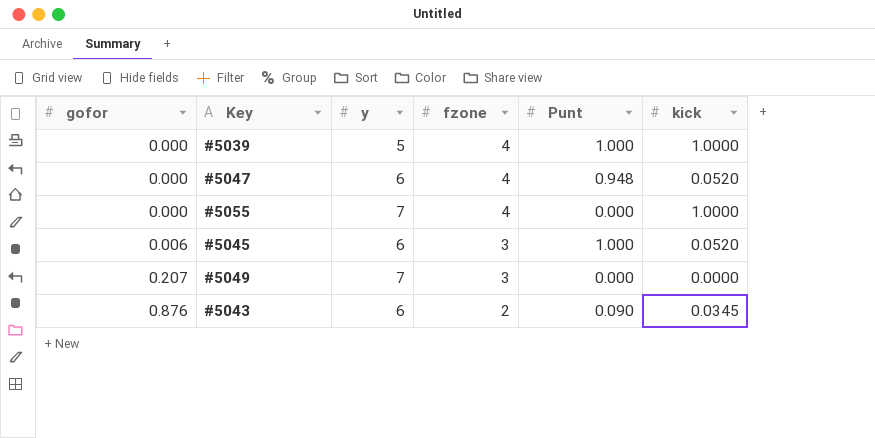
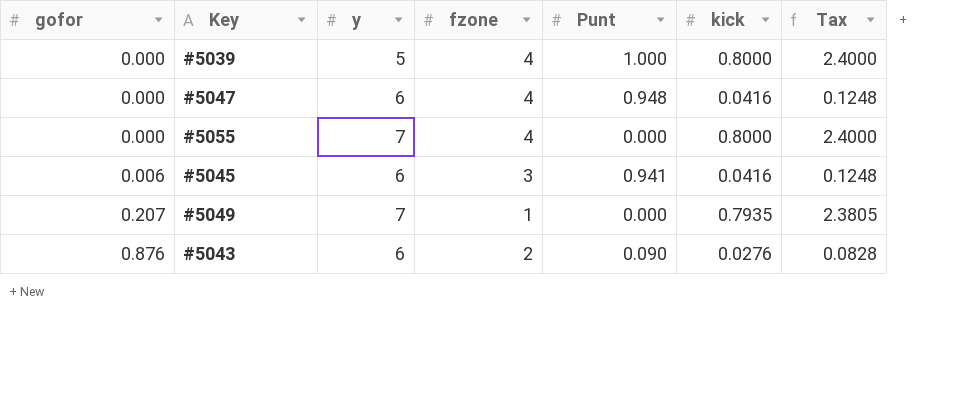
column Tax | formula: none -> [kick] * 3
#5039 | kick: 1.0000 -> 0.8000
#5047 | kick: 0.0520 -> 0.0416
#5055 | kick: 1.0000 -> 0.8000
#5045 | Punt: 1.000 -> 0.941
#5045 | kick: 0.0520 -> 0.0416
#5049 | fzone: 3 -> 1
#5049 | kick: 0.0000 -> 0.7935
#5043 | kick: 0.0345 -> 0.0276

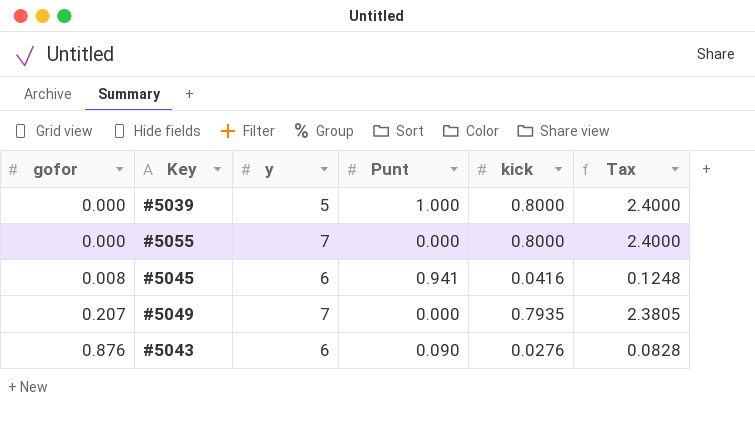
column fzone | position: 4 -> none
row #5047: 0.000 | 6 | 4 | 0.948 | 0.0416 | 0.1248 -> none
#5045 | gofor: 0.006 -> 0.008

